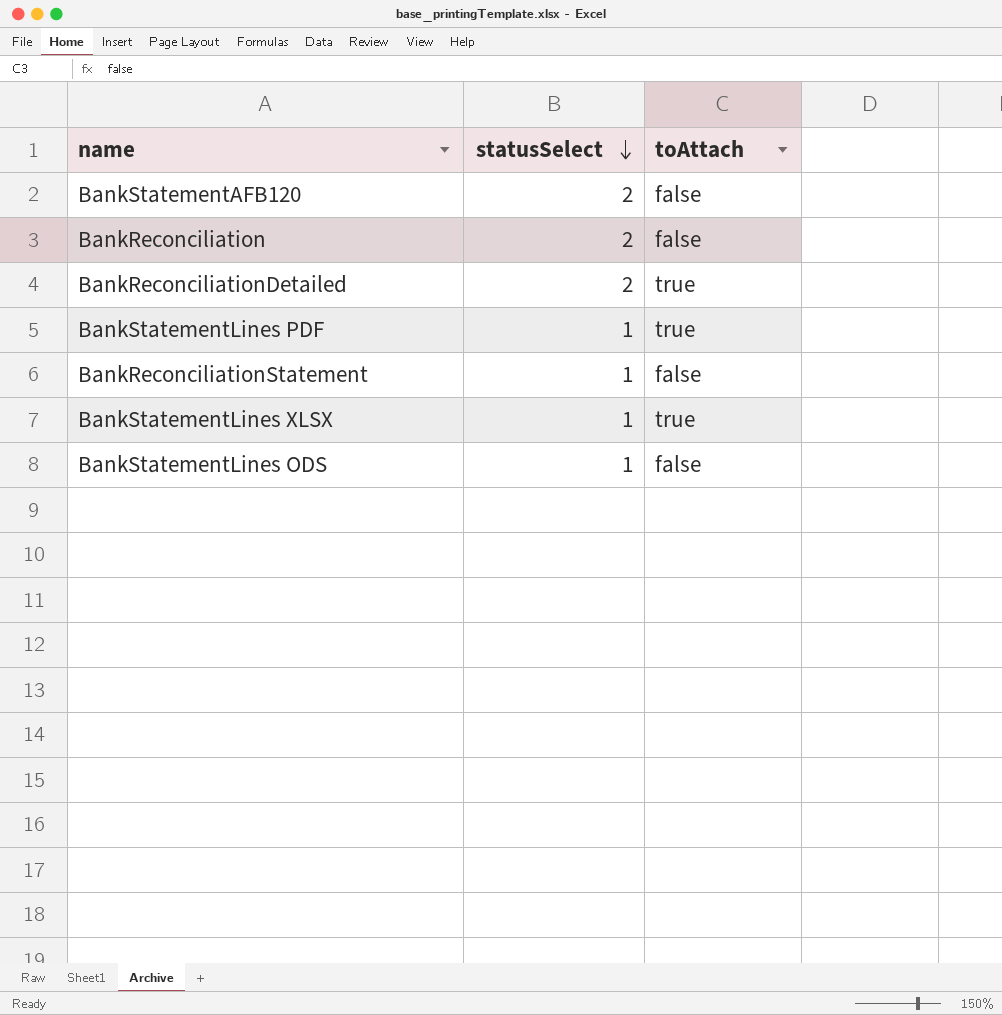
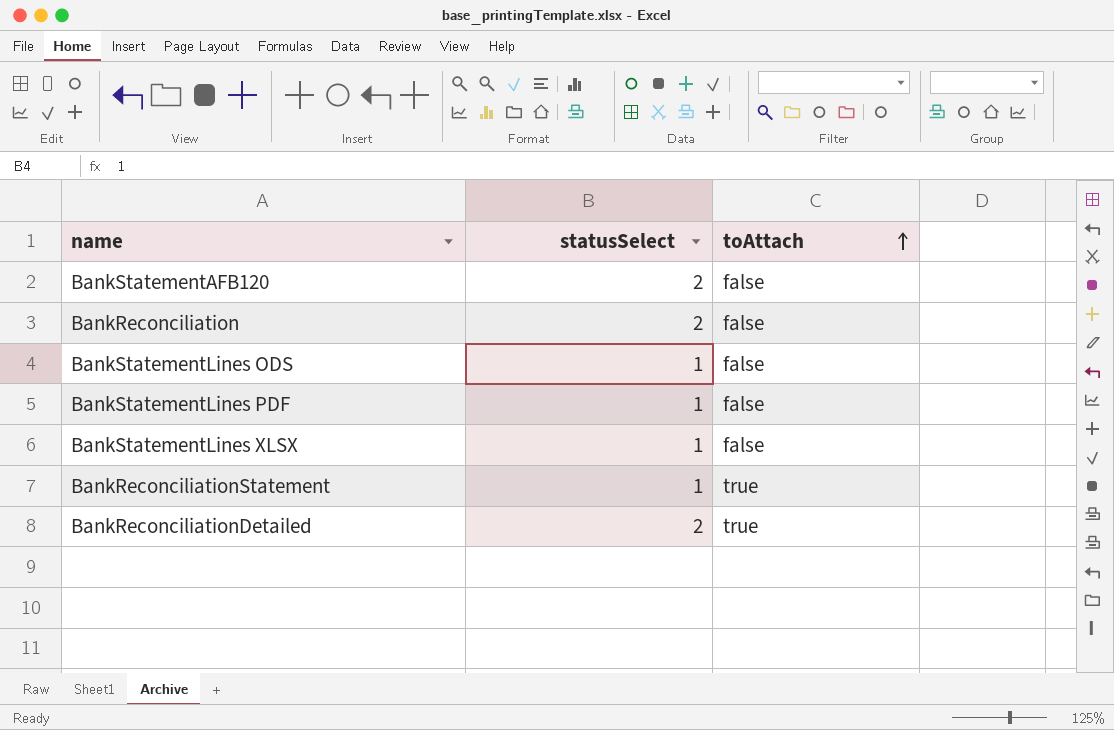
row order: statusSelect descending -> toAttach ascending
BankStatementLines PDF | toAttach: true -> false
BankStatementLines XLSX | toAttach: true -> false
BankReconciliationStatement | toAttach: false -> true

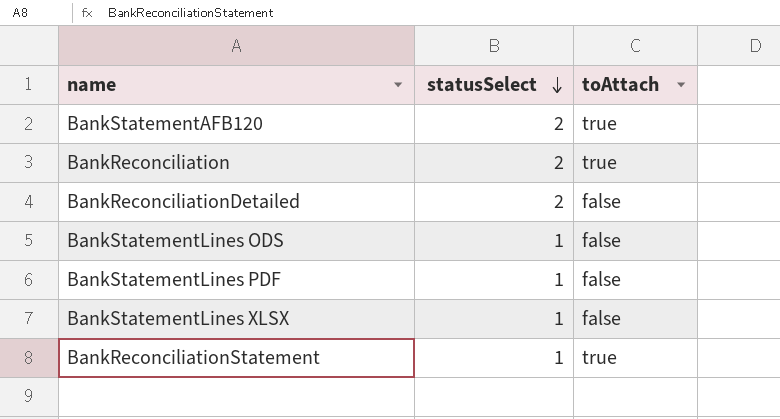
row order: toAttach ascending -> statusSelect descending
BankStatementAFB120 | toAttach: false -> true
BankReconciliation | toAttach: false -> true
BankReconciliationDetailed | toAttach: true -> false

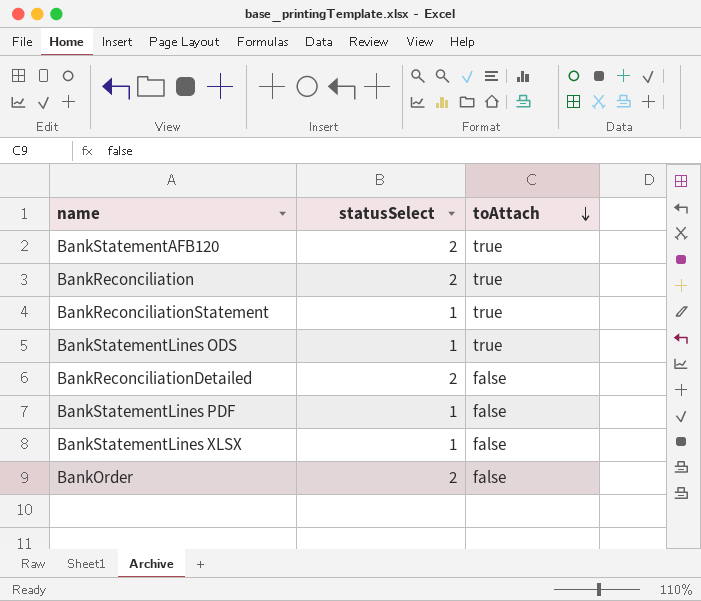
row order: statusSelect descending -> toAttach descending
BankStatementLines ODS | toAttach: false -> true
row BankOrder: none -> 2 | false

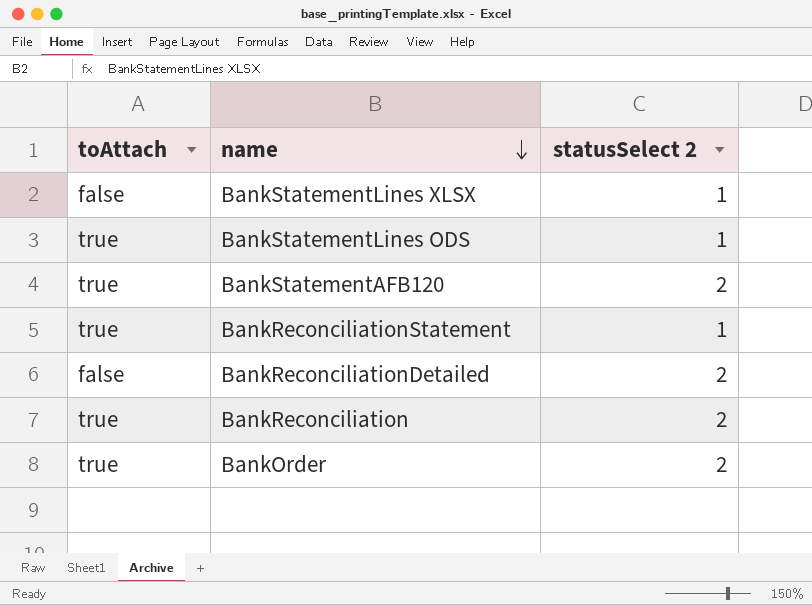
row order: toAttach descending -> name descending
column toAttach | position: 3 -> 1
column name: statusSelect -> statusSelect 2
row BankStatementLines PDF: 1 | false -> none
BankOrder | toAttach: false -> true

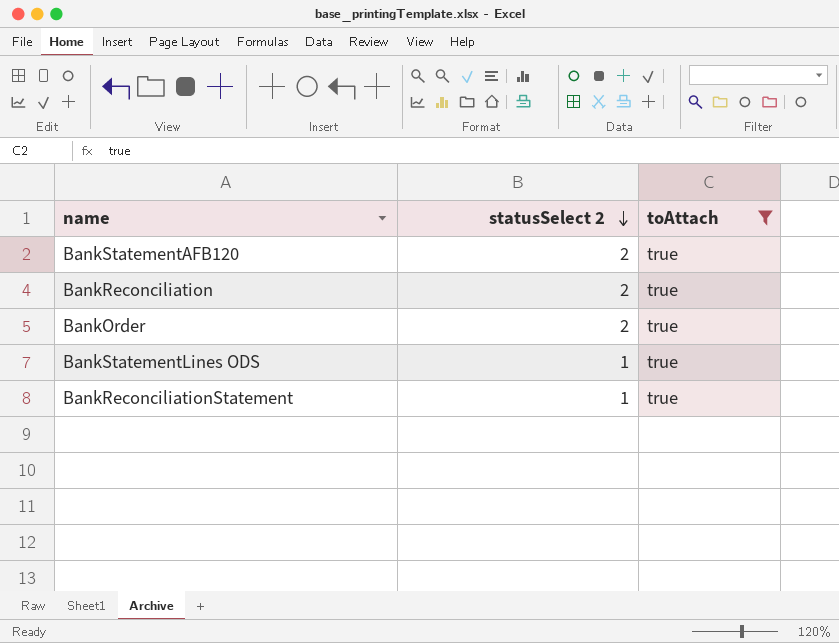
filter: none -> toAttach = true
row order: name descending -> statusSelect 2 descending
column toAttach | position: 1 -> 3

